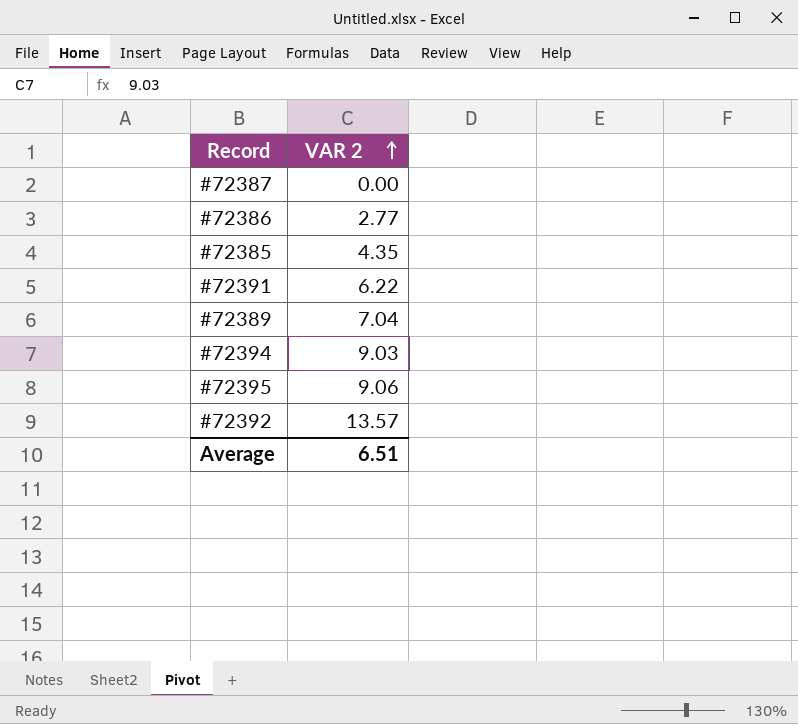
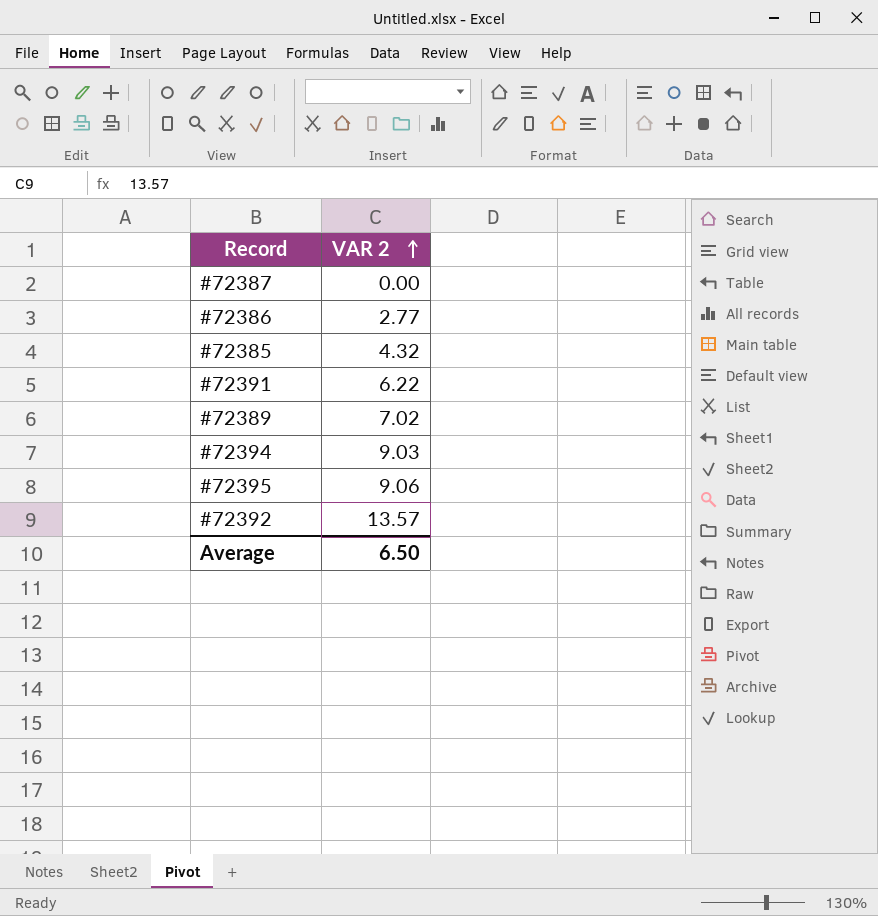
#72385 | VAR 2: 4.35 -> 4.32
#72389 | VAR 2: 7.04 -> 7.02
Average | VAR 2: 6.51 -> 6.50

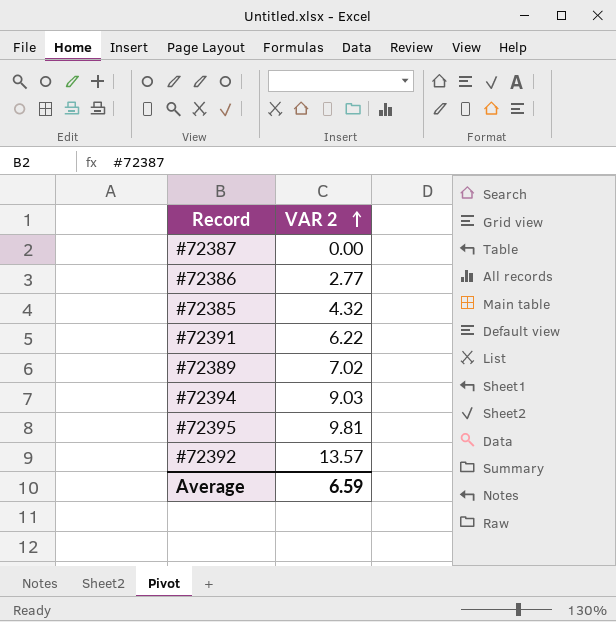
#72395 | VAR 2: 9.06 -> 9.81
Average | VAR 2: 6.50 -> 6.59

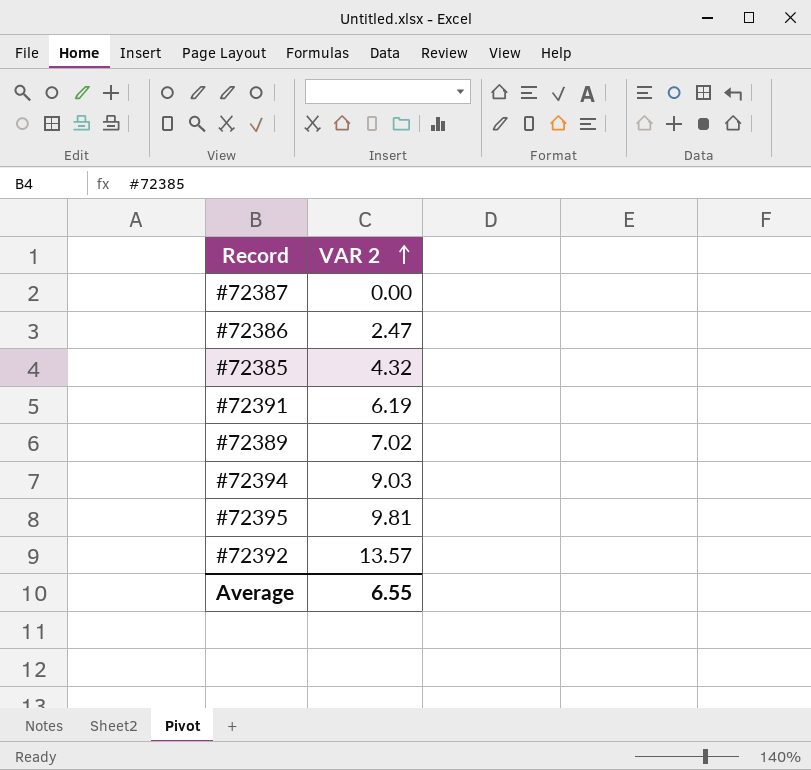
#72386 | VAR 2: 2.77 -> 2.47
#72391 | VAR 2: 6.22 -> 6.19
Average | VAR 2: 6.59 -> 6.55

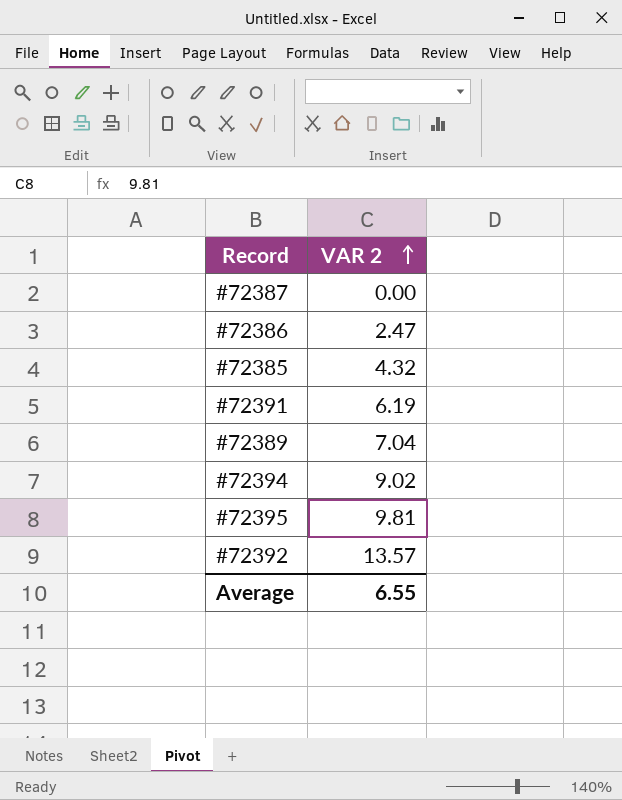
#72389 | VAR 2: 7.02 -> 7.04
#72394 | VAR 2: 9.03 -> 9.02

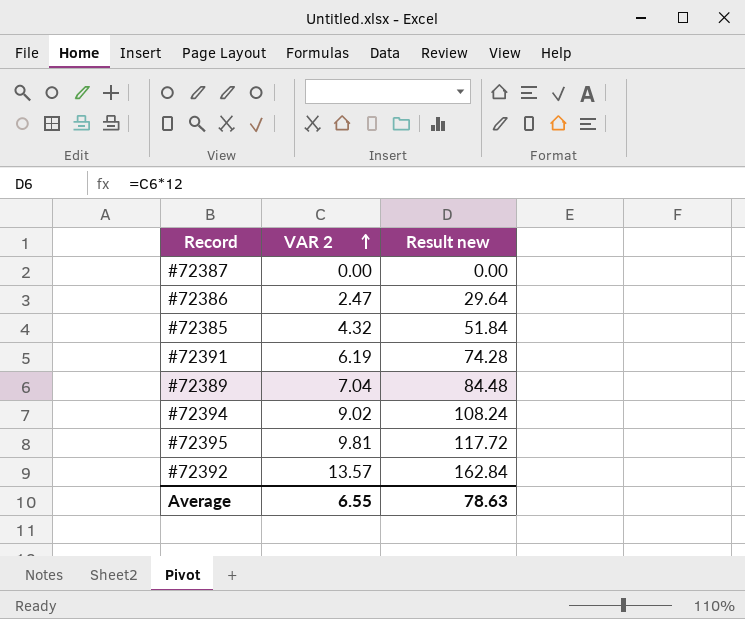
column Result new | formula: none -> [VAR 2] * 12

